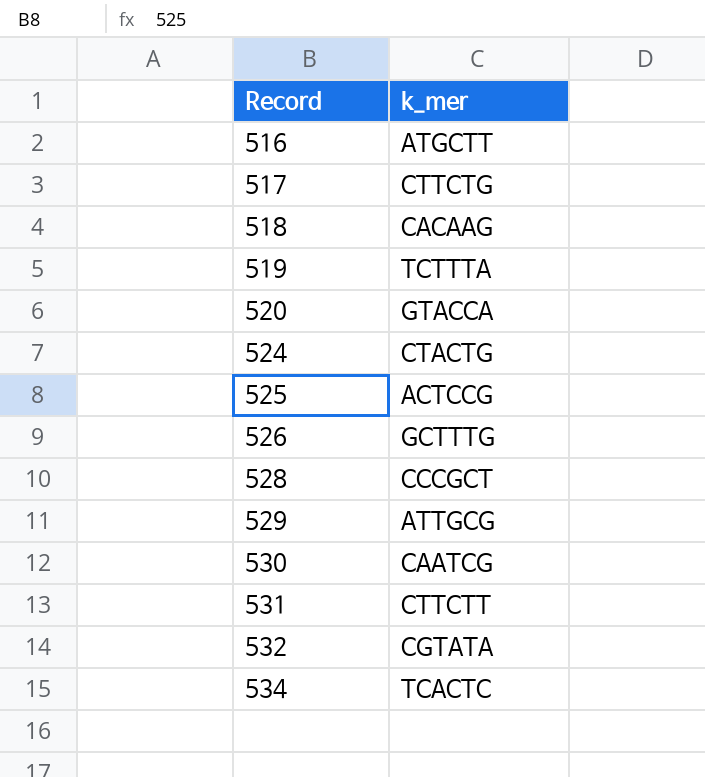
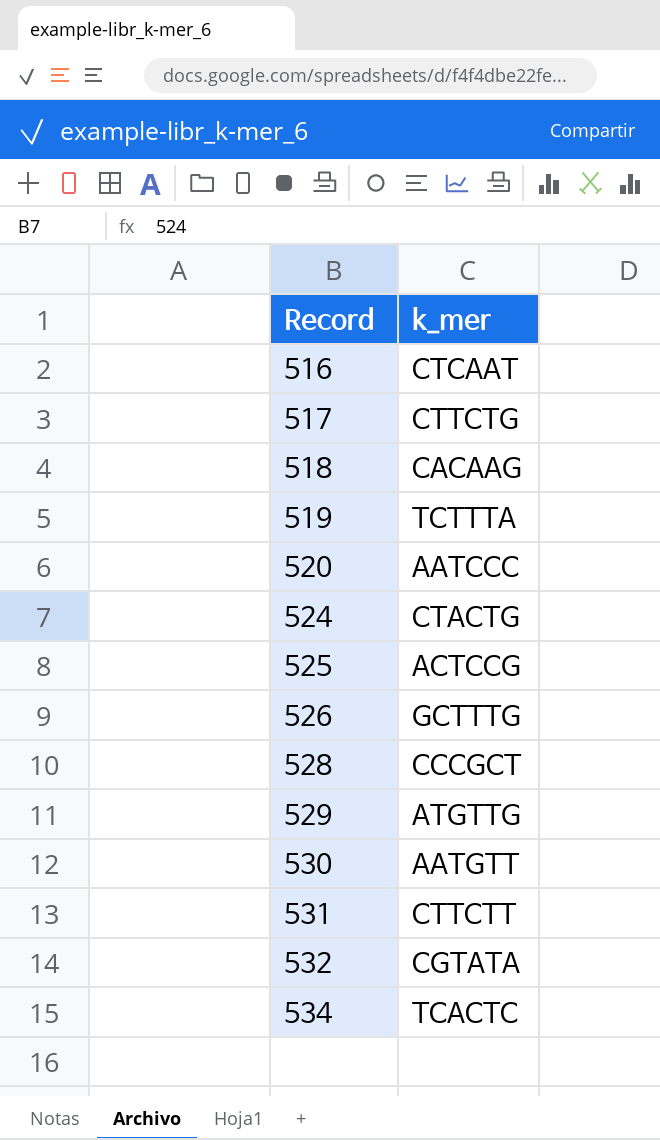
516 | k_mer: ATGCTT -> CTCAAT
520 | k_mer: GTACCA -> AATCCC
529 | k_mer: ATTGCG -> ATGTTG
530 | k_mer: CAATCG -> AATGTT

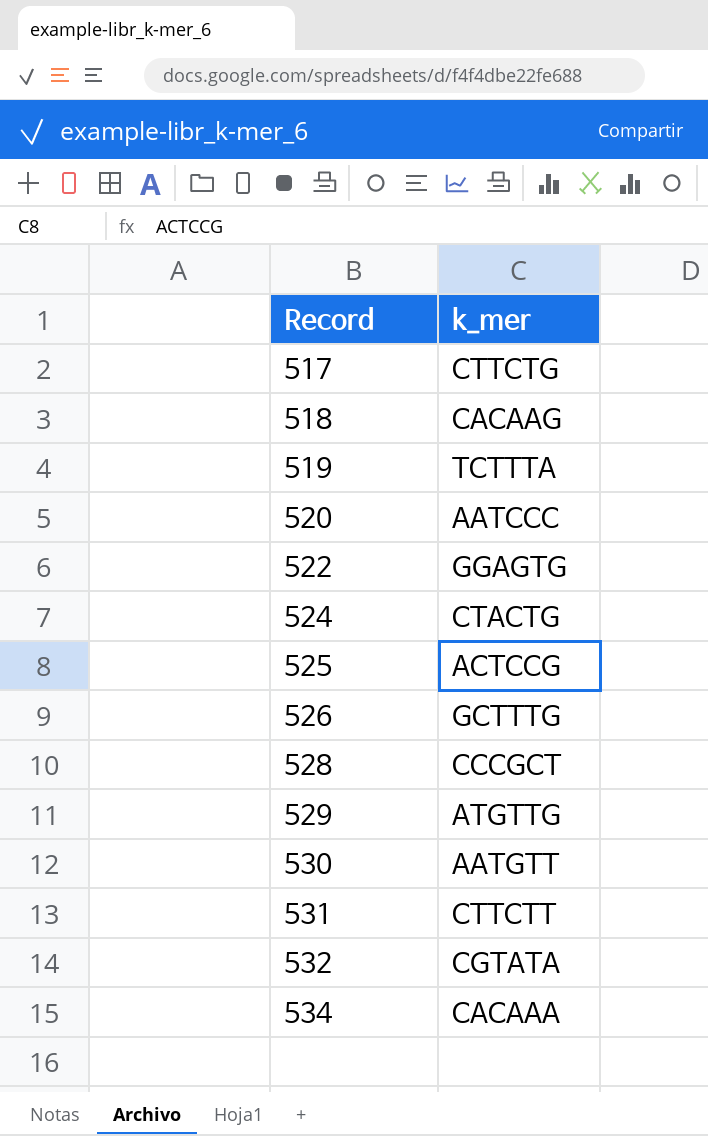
row 516: CTCAAT -> none
row 522: none -> GGAGTG
534 | k_mer: TCACTC -> CACAAA

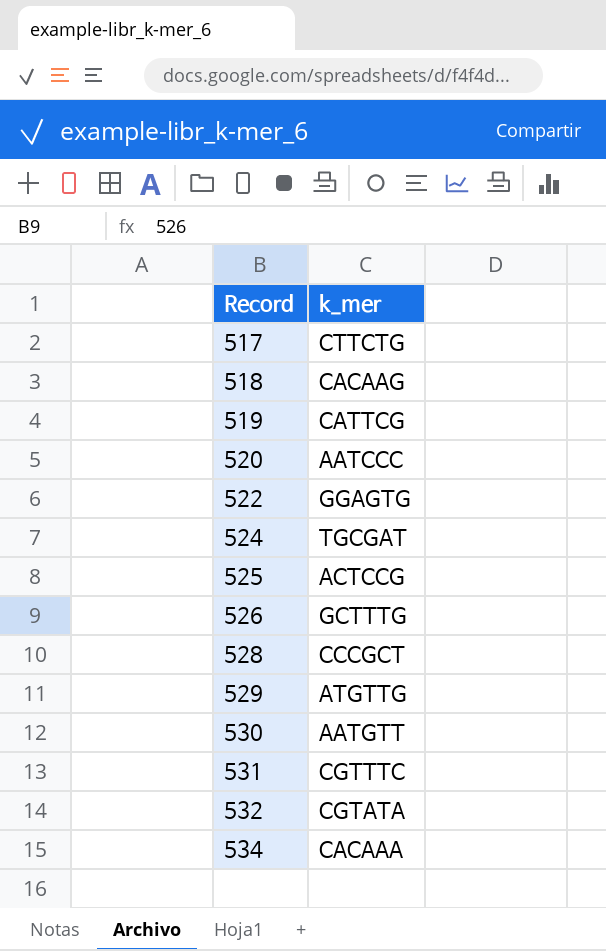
519 | k_mer: TCTTTA -> CATTCG
524 | k_mer: CTACTG -> TGCGAT
531 | k_mer: CTTCTT -> CGTTTC

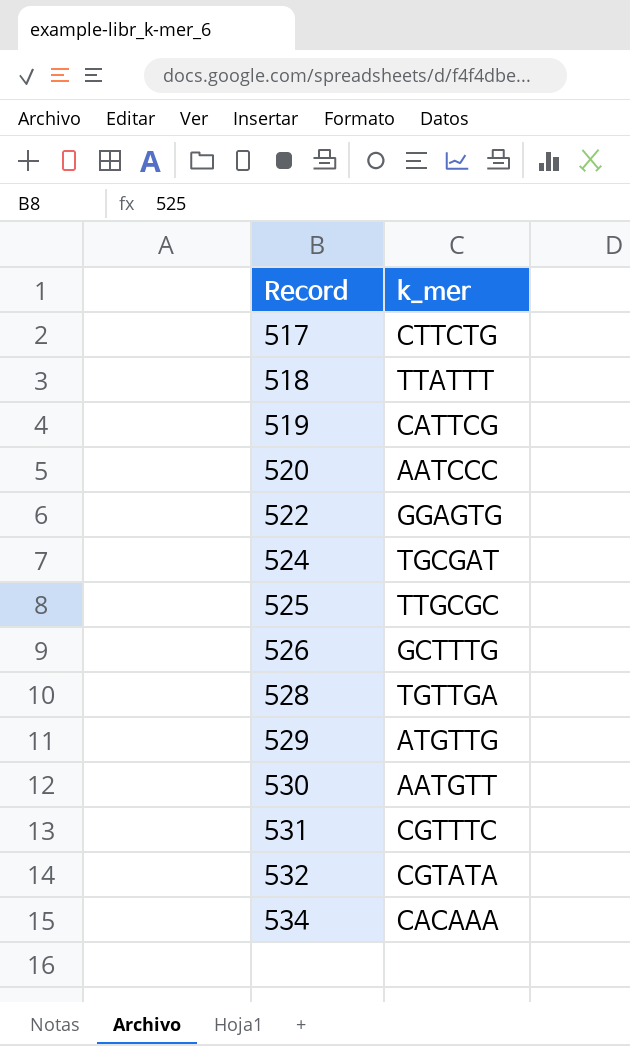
518 | k_mer: CACAAG -> TTATTT
525 | k_mer: ACTCCG -> TTGCGC
528 | k_mer: CCCGCT -> TGTTGA

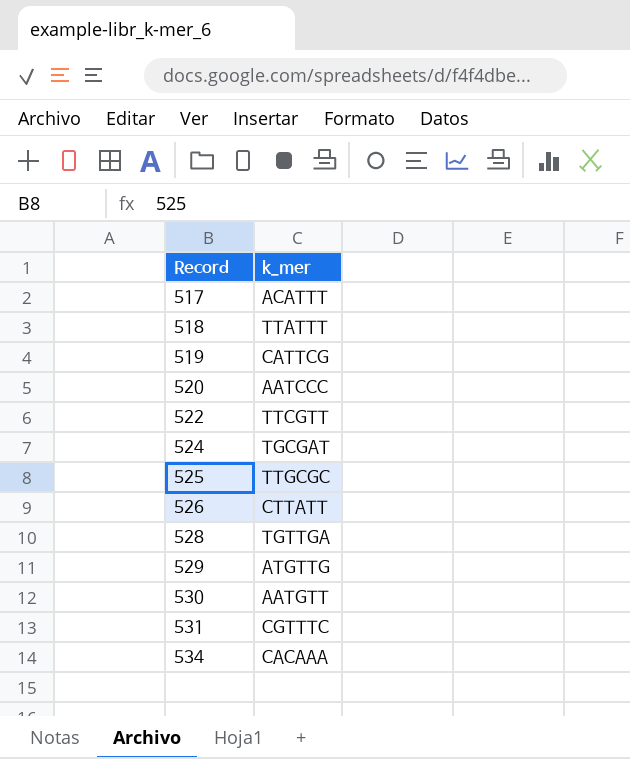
row 532: CGTATA -> none
517 | k_mer: CTTCTG -> ACATTT
522 | k_mer: GGAGTG -> TTCGTT
526 | k_mer: GCTTTG -> CTTATT

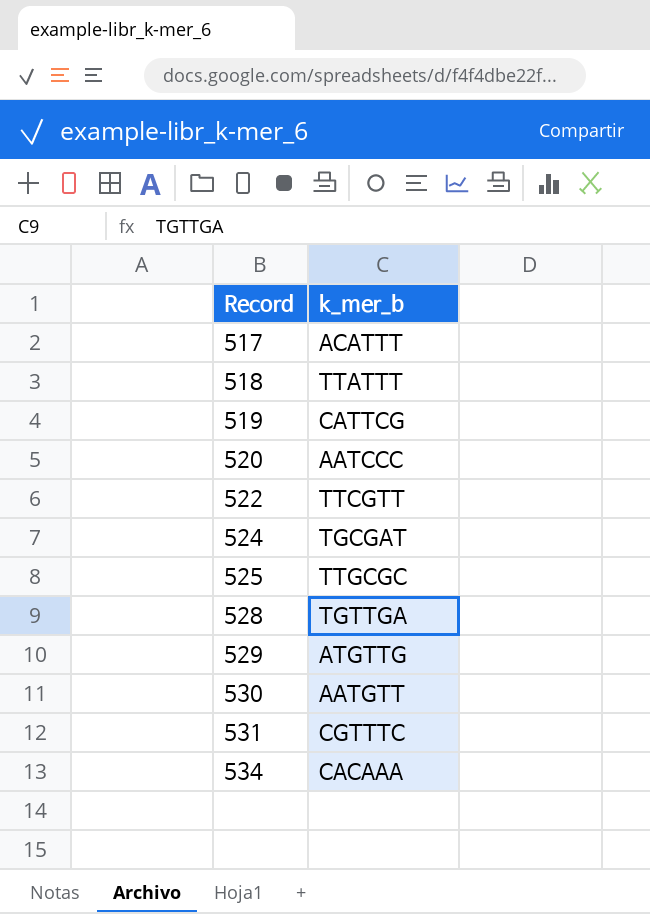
column name: k_mer -> k_mer_b
row 526: CTTATT -> none

